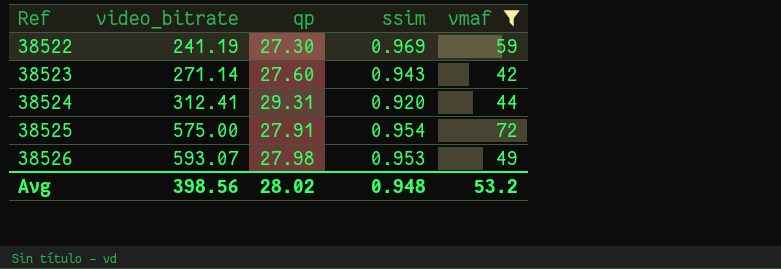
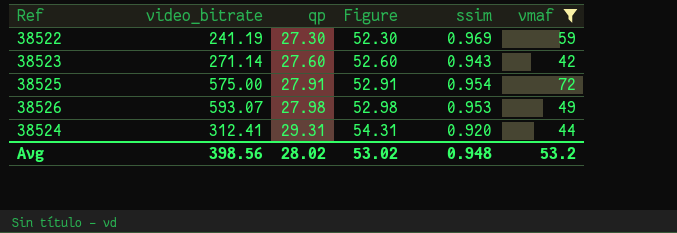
row order: Ref ascending -> qp ascending
column Figure | formula: none -> [qp] + 25

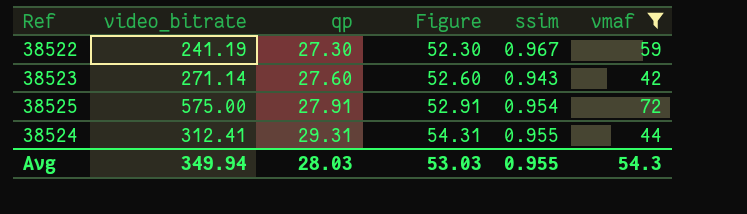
row 38526: 593.07 | 27.98 | 52.98 | 0.953 | 49 -> none
38522 | ssim: 0.969 -> 0.967
38524 | ssim: 0.920 -> 0.955
Avg | video_bitrate: 398.56 -> 349.94
Avg | qp: 28.02 -> 28.03
Avg | Figure: 53.02 -> 53.03
Avg | ssim: 0.948 -> 0.955
Avg | vmaf: 53.2 -> 54.3

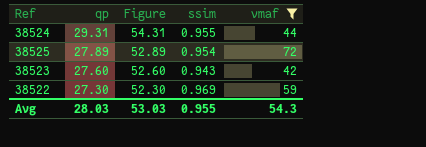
row order: qp ascending -> qp descending
column video_bitrate | position: 2 -> none
38525 | qp: 27.91 -> 27.89
38525 | Figure: 52.91 -> 52.89
38522 | ssim: 0.967 -> 0.969

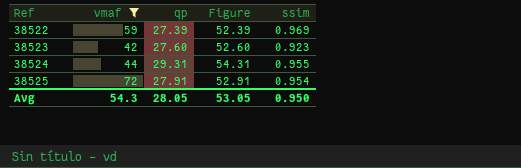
row order: qp descending -> Ref ascending
column vmaf | position: 5 -> 2
38522 | qp: 27.30 -> 27.39
38522 | Figure: 52.30 -> 52.39
38523 | ssim: 0.943 -> 0.923
38525 | qp: 27.89 -> 27.91
38525 | Figure: 52.89 -> 52.91
Avg | qp: 28.03 -> 28.05
Avg | Figure: 53.03 -> 53.05
Avg | ssim: 0.955 -> 0.950

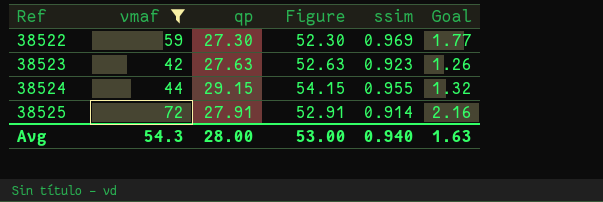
column Goal | formula: none -> [vmaf] * 0.03
38522 | qp: 27.39 -> 27.30
38522 | Figure: 52.39 -> 52.30
38523 | qp: 27.60 -> 27.63
38523 | Figure: 52.60 -> 52.63
38524 | qp: 29.31 -> 29.15
38524 | Figure: 54.31 -> 54.15
38525 | ssim: 0.954 -> 0.914
Avg | qp: 28.05 -> 28.00
Avg | Figure: 53.05 -> 53.00
Avg | ssim: 0.950 -> 0.940

